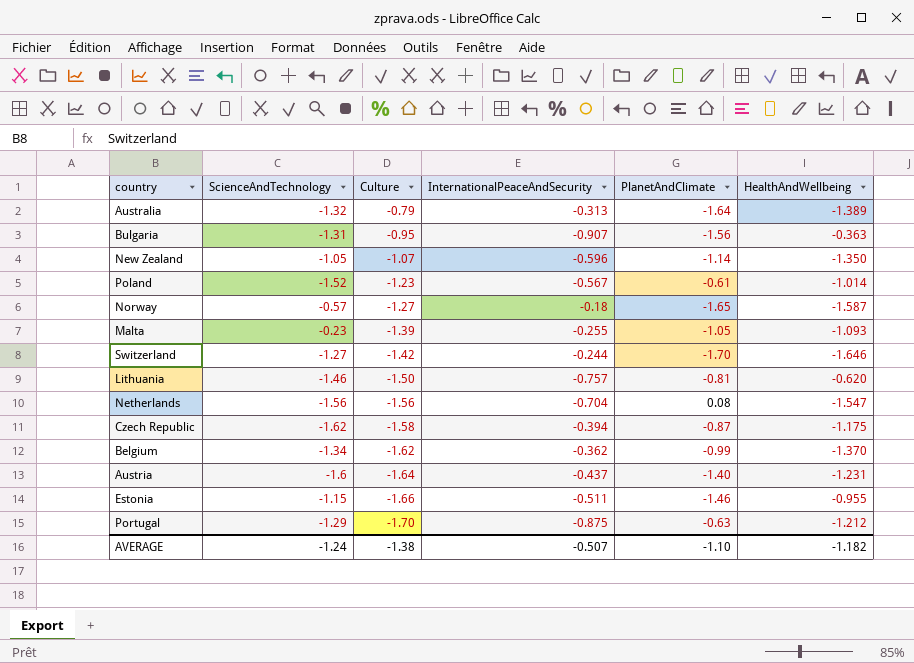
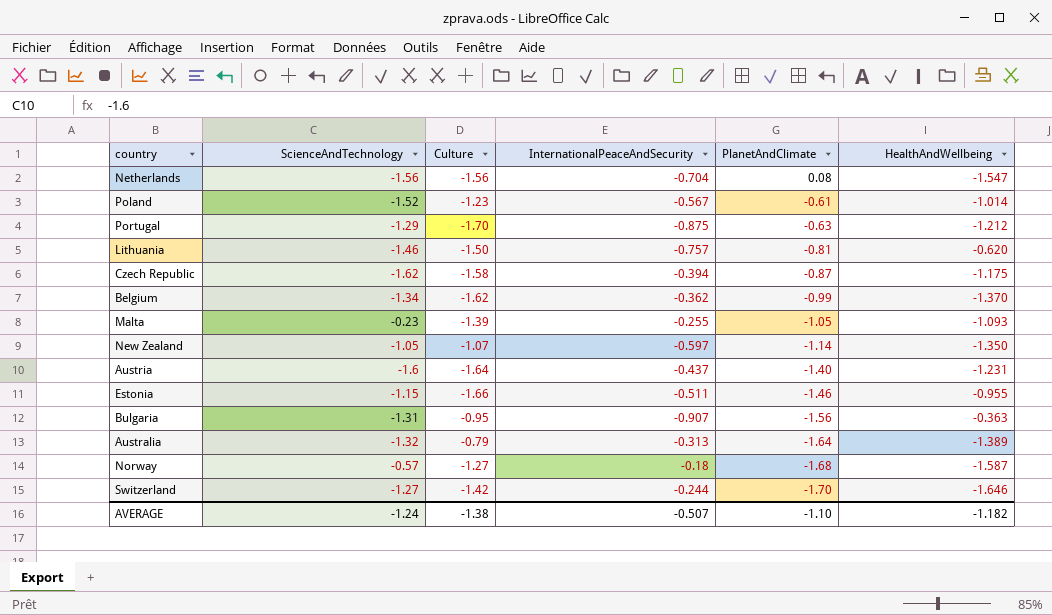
row order: Culture descending -> PlanetAndClimate descending
New Zealand | InternationalPeaceAndSecurity: -0.596 -> -0.597
Norway | PlanetAndClimate: -1.65 -> -1.68

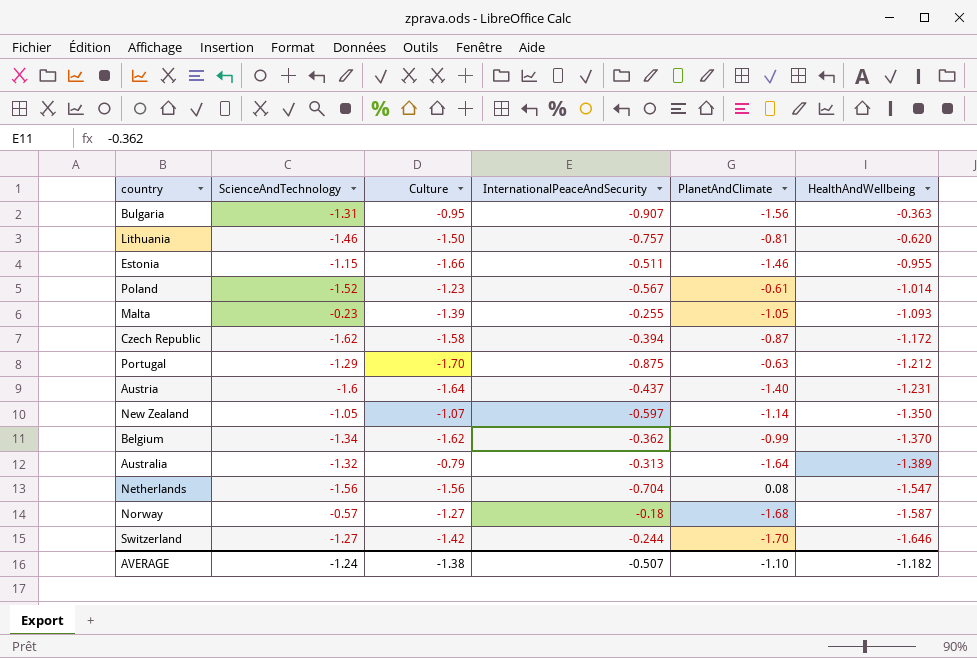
row order: PlanetAndClimate descending -> HealthAndWellbeing descending
Czech Republic | HealthAndWellbeing: -1.175 -> -1.172

